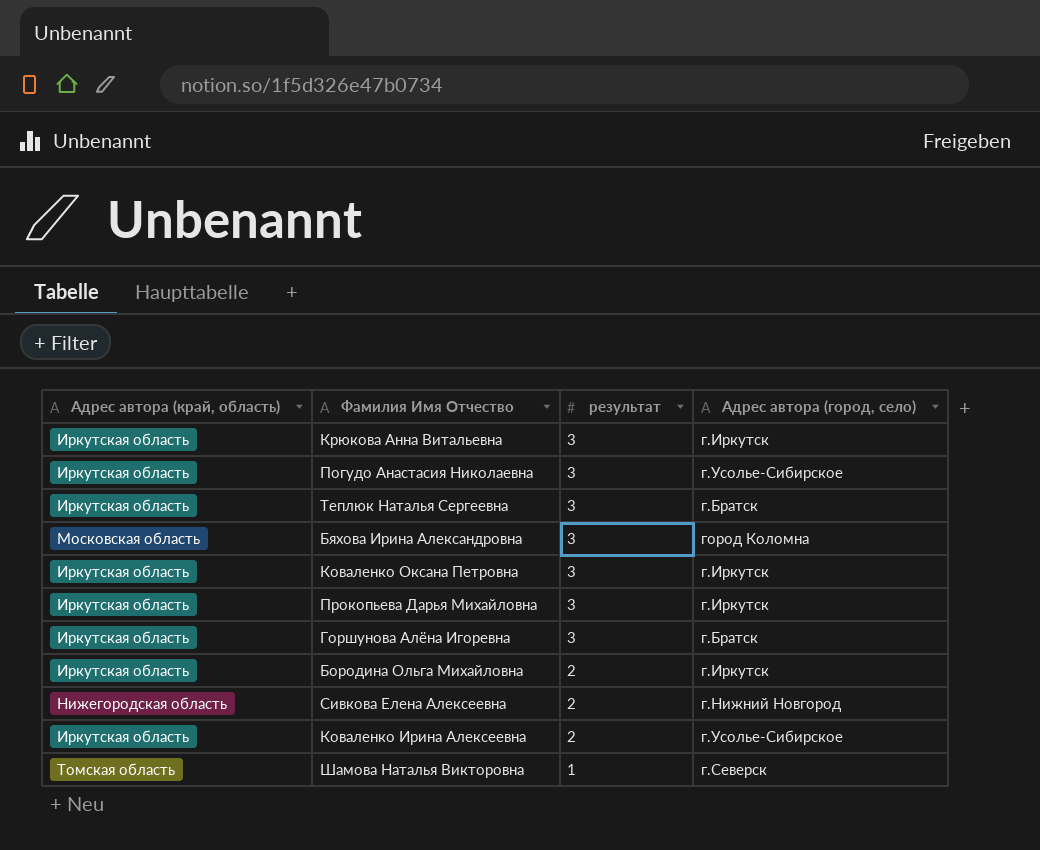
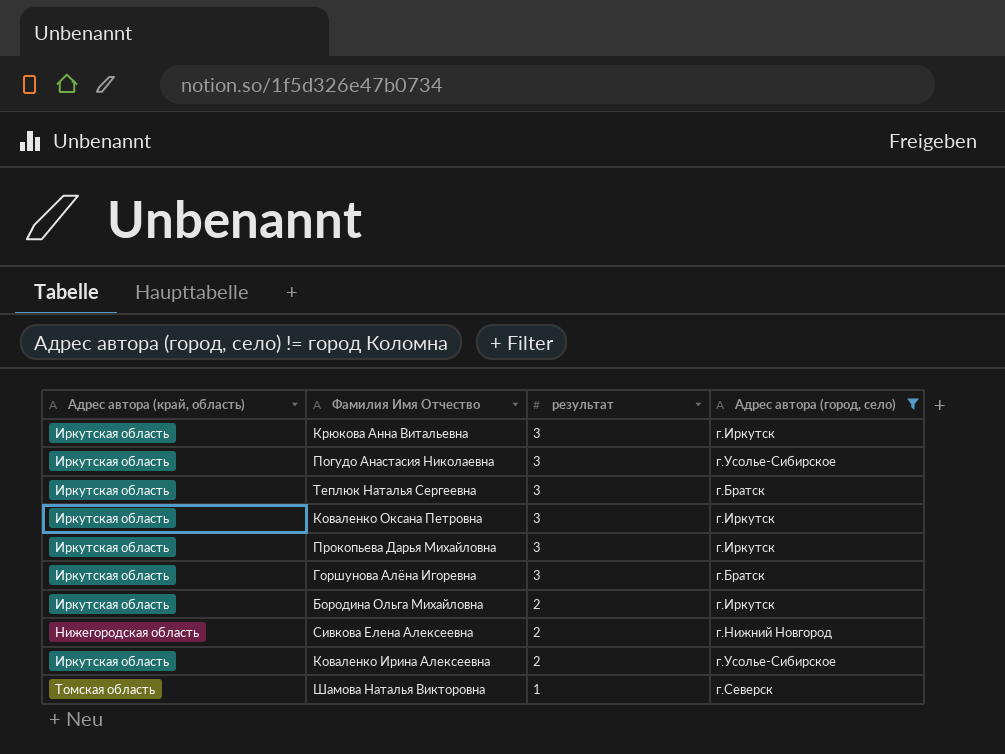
filter: none -> Адрес автора (город, село) != город Коломна

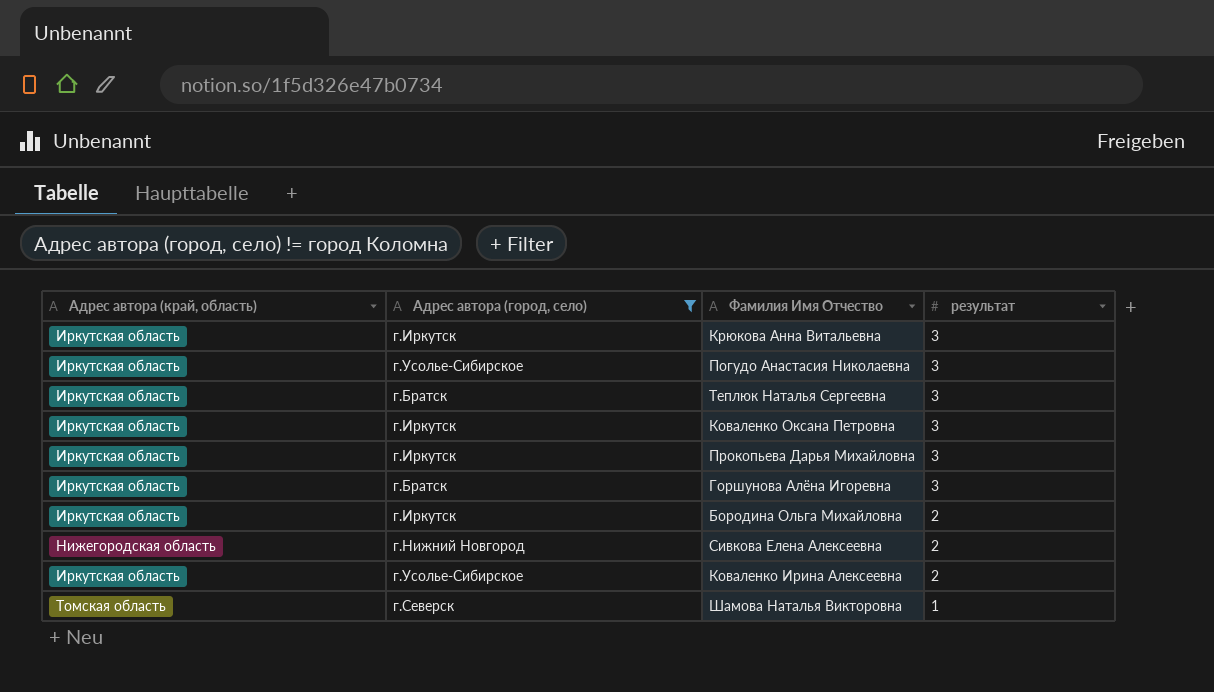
column Адрес автора (город, село) | position: 4 -> 2

